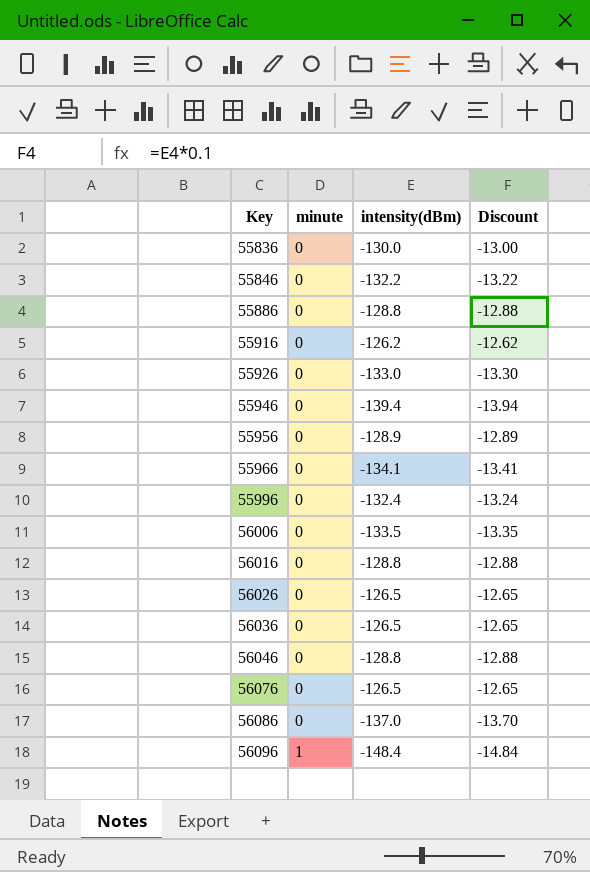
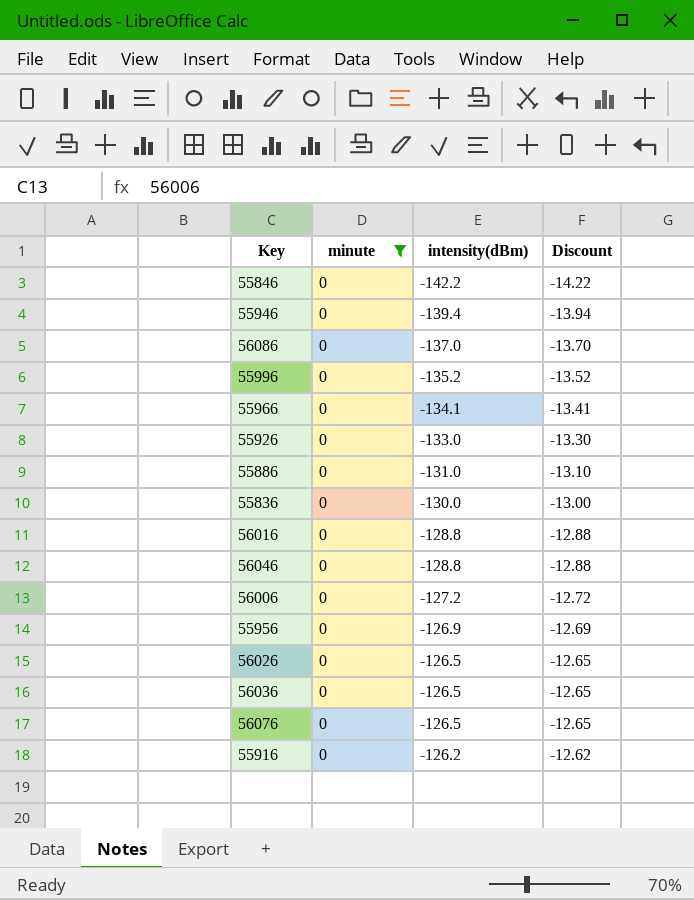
filter: none -> minute = 0
row order: Key ascending -> intensity(dBm) ascending
55846 | intensity(dBm): -132.2 -> -142.2
55846 | Discount: -13.22 -> -14.22
55996 | intensity(dBm): -132.4 -> -135.2
55996 | Discount: -13.24 -> -13.52
55886 | intensity(dBm): -128.8 -> -131.0
55886 | Discount: -12.88 -> -13.10
56006 | intensity(dBm): -133.5 -> -127.2
56006 | Discount: -13.35 -> -12.72
55956 | intensity(dBm): -128.9 -> -126.9
55956 | Discount: -12.89 -> -12.69

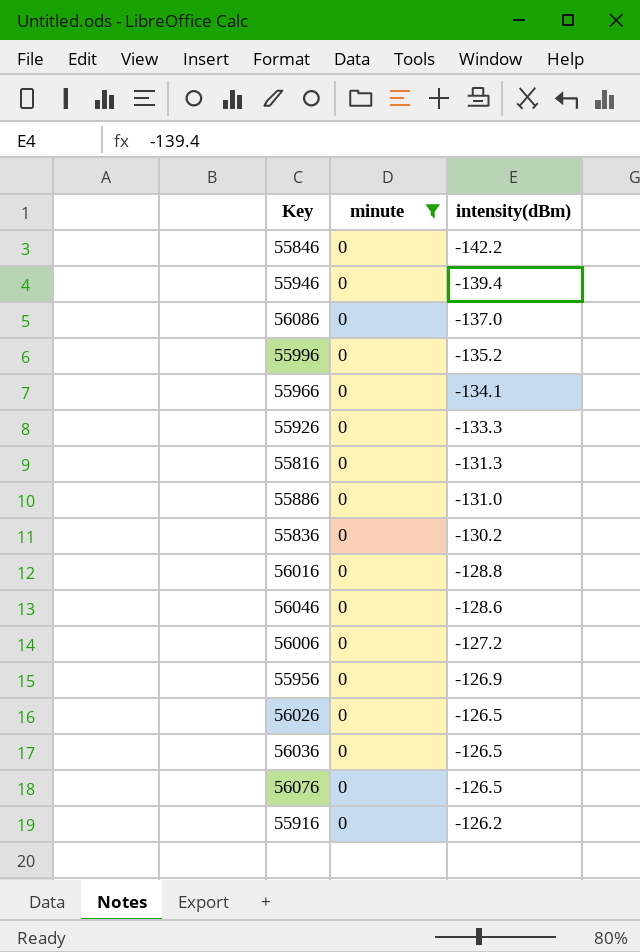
column Discount | formula: [intensity(dBm)] * 0.1 -> none
55926 | intensity(dBm): -133.0 -> -133.3
row 55816: none -> 0 | -131.3
55836 | intensity(dBm): -130.0 -> -130.2
56046 | intensity(dBm): -128.8 -> -128.6

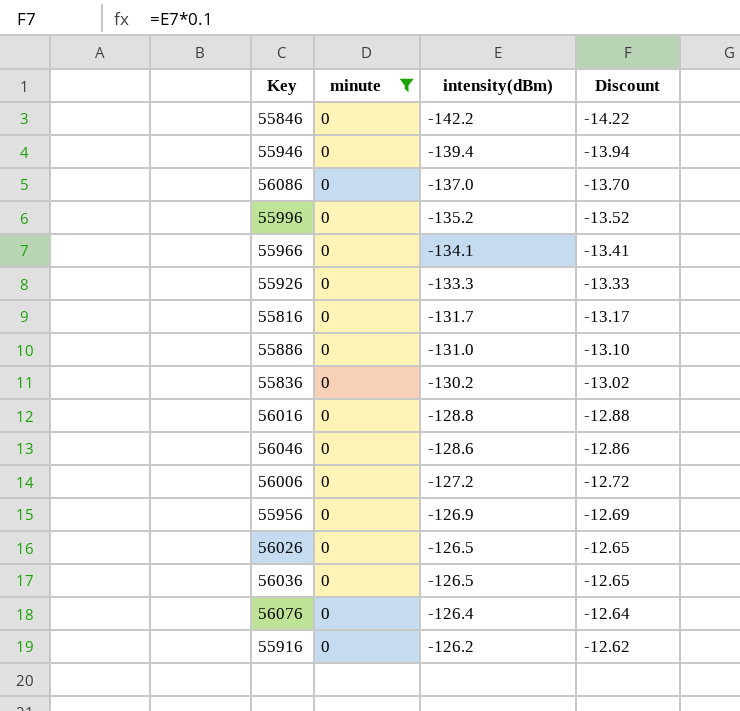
column Discount | formula: none -> [intensity(dBm)] * 0.1
55816 | intensity(dBm): -131.3 -> -131.7
56076 | intensity(dBm): -126.5 -> -126.4

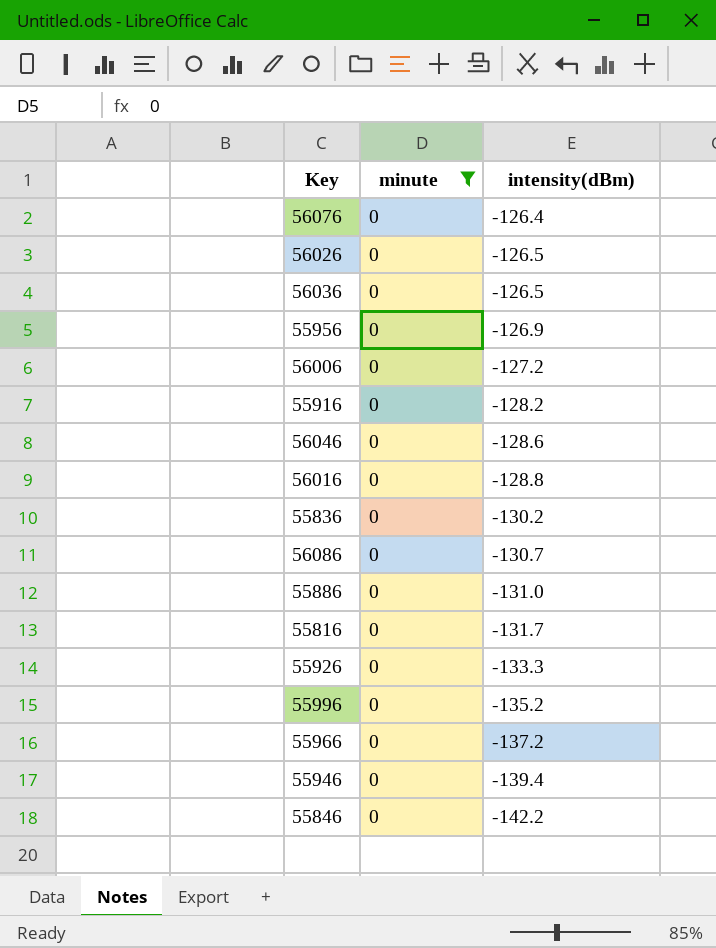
row order: intensity(dBm) ascending -> intensity(dBm) descending
column Discount | formula: [intensity(dBm)] * 0.1 -> none
55916 | intensity(dBm): -126.2 -> -128.2
56086 | intensity(dBm): -137.0 -> -130.7
55966 | intensity(dBm): -134.1 -> -137.2

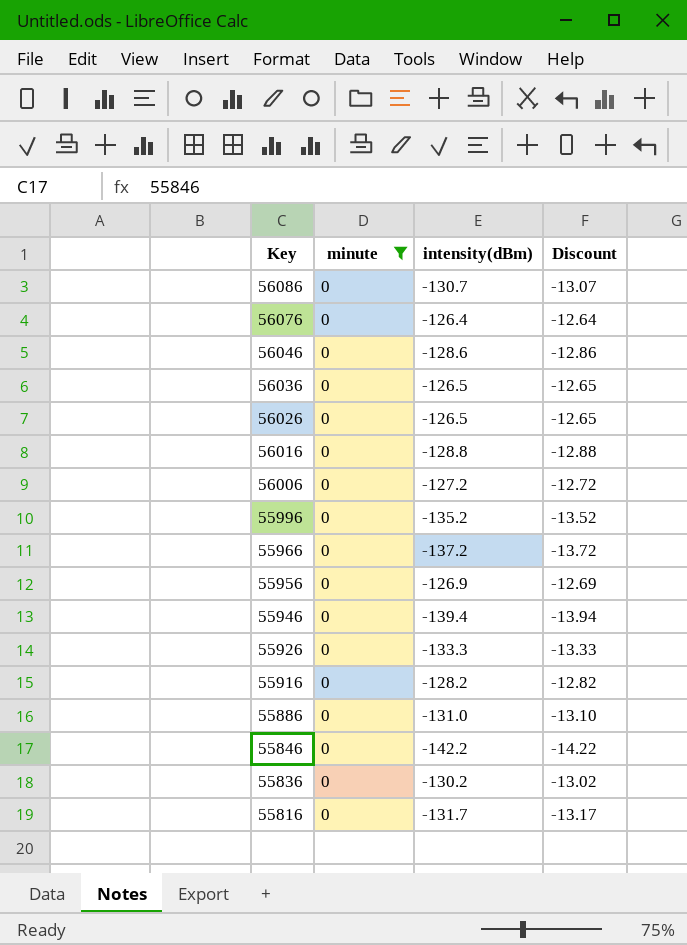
row order: intensity(dBm) descending -> Key descending
column Discount | formula: none -> [intensity(dBm)] * 0.1

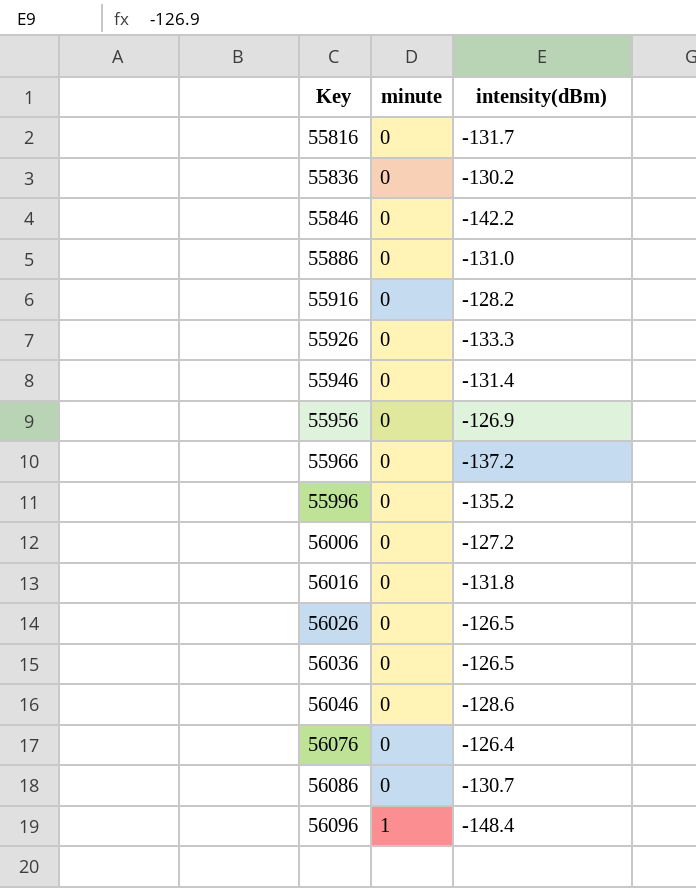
filter: minute = 0 -> none
row order: Key descending -> Key ascending
column Discount | formula: [intensity(dBm)] * 0.1 -> none
55946 | intensity(dBm): -139.4 -> -131.4
56016 | intensity(dBm): -128.8 -> -131.8

